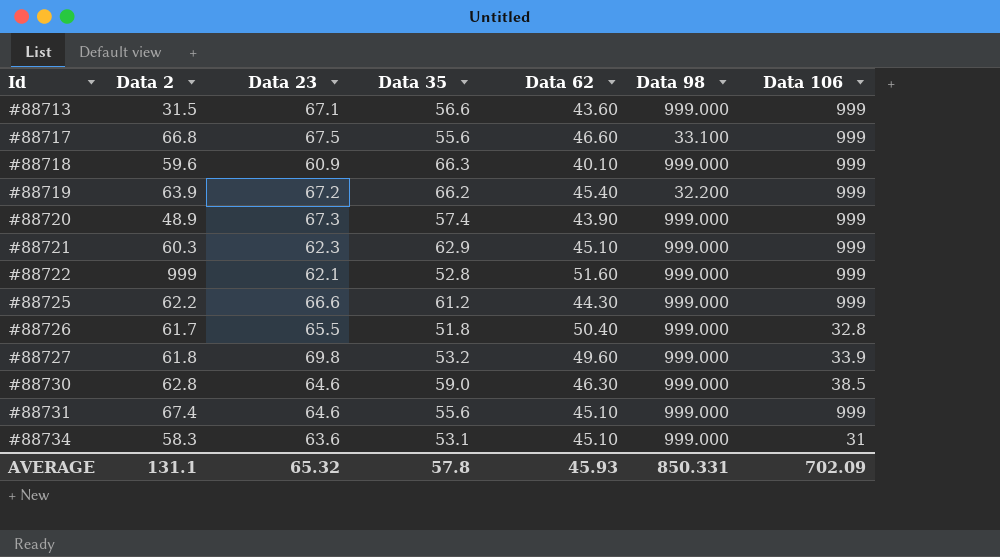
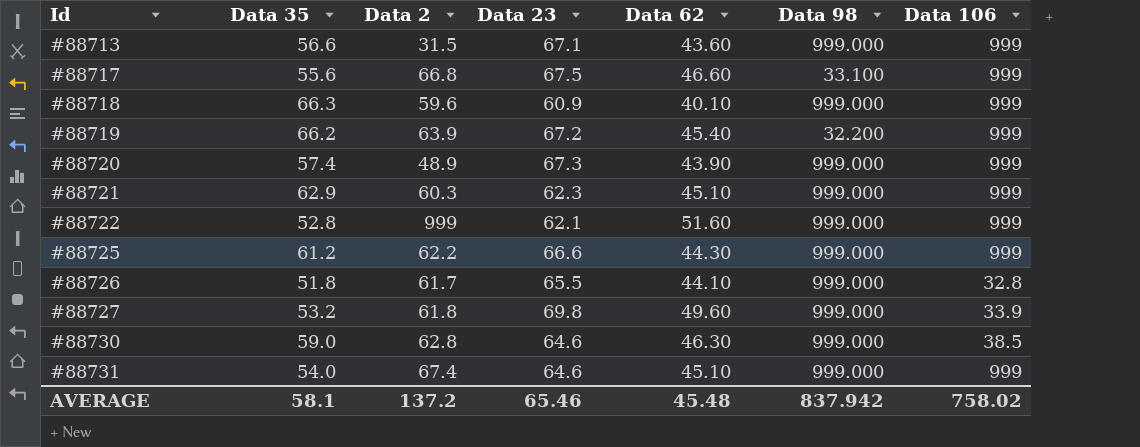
column Data 35 | position: 4 -> 2
row #88734: 58.3 | 63.6 | 53.1 | 45.10 | 999.000 | 31 -> none
#88726 | Data 62: 50.40 -> 44.10
#88731 | Data 35: 55.6 -> 54.0
AVERAGE | Data 35: 57.8 -> 58.1
AVERAGE | Data 2: 131.1 -> 137.2
AVERAGE | Data 23: 65.32 -> 65.46
AVERAGE | Data 62: 45.93 -> 45.48
AVERAGE | Data 98: 850.331 -> 837.942
AVERAGE | Data 106: 702.09 -> 758.02

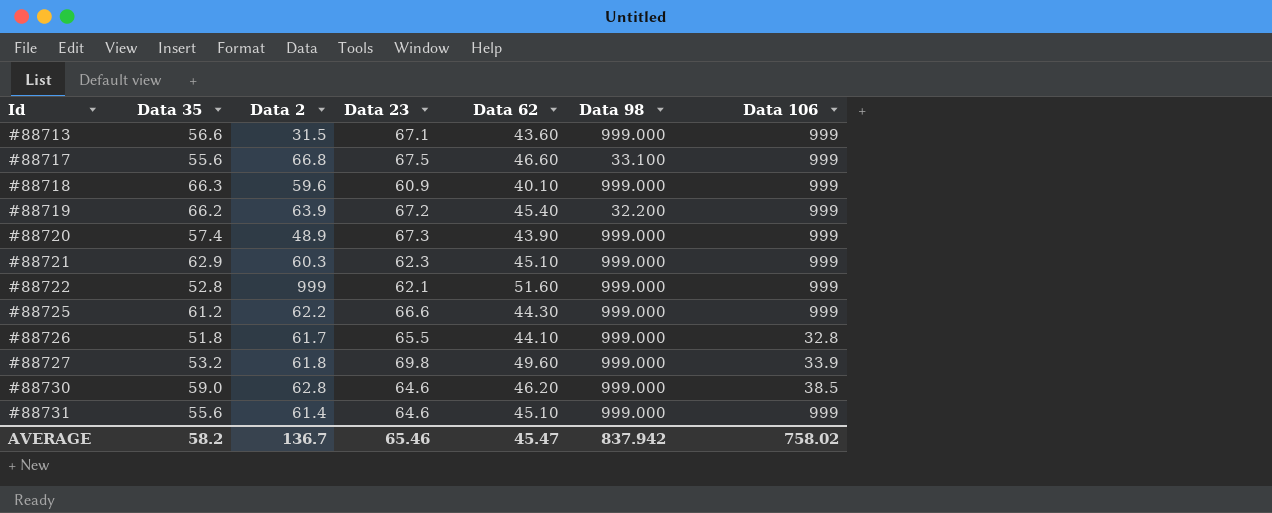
#88730 | Data 62: 46.30 -> 46.20
#88731 | Data 35: 54.0 -> 55.6
#88731 | Data 2: 67.4 -> 61.4
AVERAGE | Data 35: 58.1 -> 58.2
AVERAGE | Data 2: 137.2 -> 136.7
AVERAGE | Data 62: 45.48 -> 45.47

